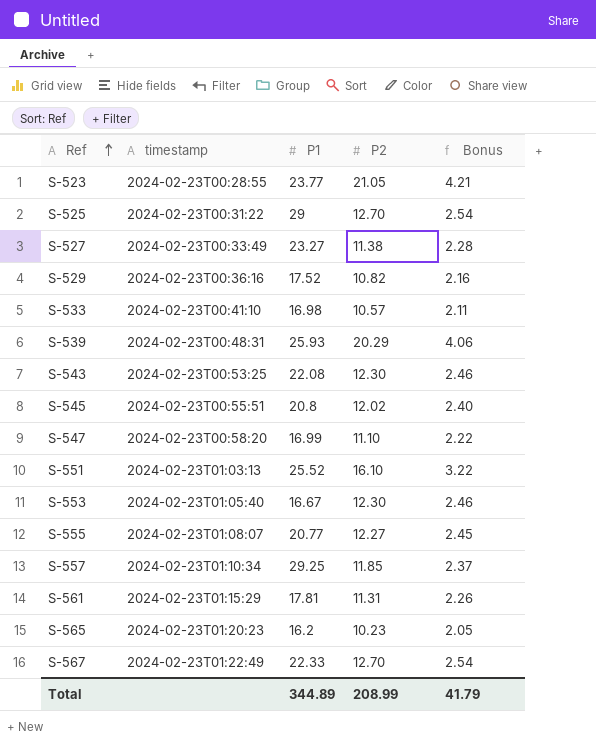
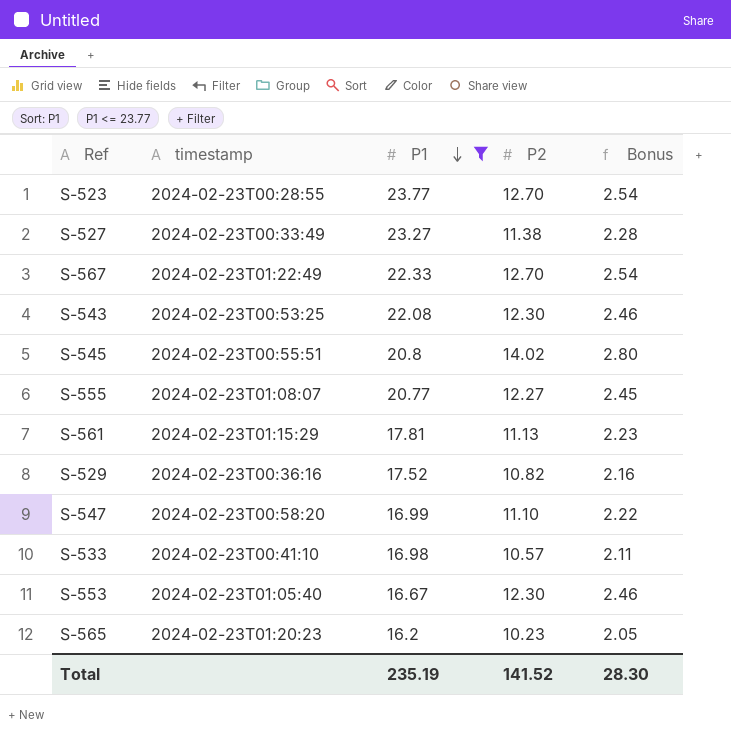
filter: none -> P1 <= 23.77
row order: Ref ascending -> P1 descending
S-523 | P2: 21.05 -> 12.70
S-523 | Bonus: 4.21 -> 2.54
S-545 | P2: 12.02 -> 14.02
S-545 | Bonus: 2.40 -> 2.80
S-561 | P2: 11.31 -> 11.13
S-561 | Bonus: 2.26 -> 2.23
Total | P1: 344.89 -> 235.19
Total | P2: 208.99 -> 141.52
Total | Bonus: 41.79 -> 28.30

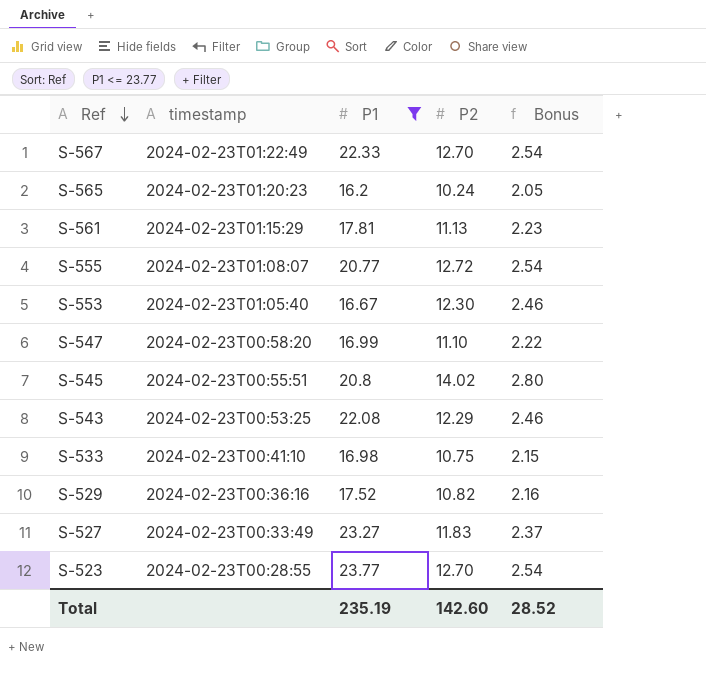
row order: P1 descending -> Ref descending
S-565 | P2: 10.23 -> 10.24
S-555 | P2: 12.27 -> 12.72
S-555 | Bonus: 2.45 -> 2.54
S-543 | P2: 12.30 -> 12.29
S-533 | P2: 10.57 -> 10.75
S-533 | Bonus: 2.11 -> 2.15
S-527 | P2: 11.38 -> 11.83
S-527 | Bonus: 2.28 -> 2.37
Total | P2: 141.52 -> 142.60
Total | Bonus: 28.30 -> 28.52

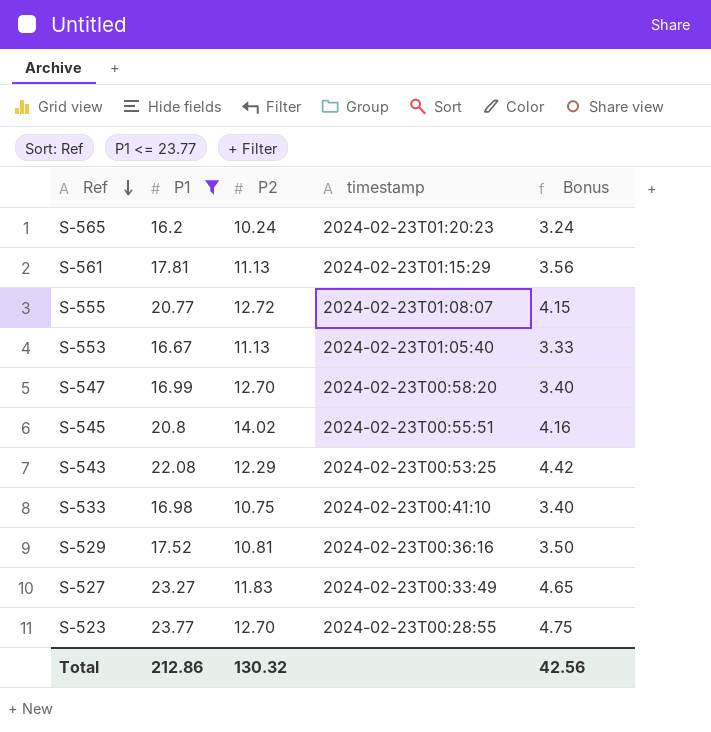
column timestamp | position: 2 -> 4
column Bonus | formula: [P2] * 0.2 -> [P1] * 0.2
row S-567: 2024-02-23T01:22:49 | 22.33 | 12.70 | 2.54 -> none
S-553 | P2: 12.30 -> 11.13
S-547 | P2: 11.10 -> 12.70
S-529 | P2: 10.82 -> 10.81
Total | P1: 235.19 -> 212.86
Total | P2: 142.60 -> 130.32
Total | Bonus: 28.52 -> 42.56

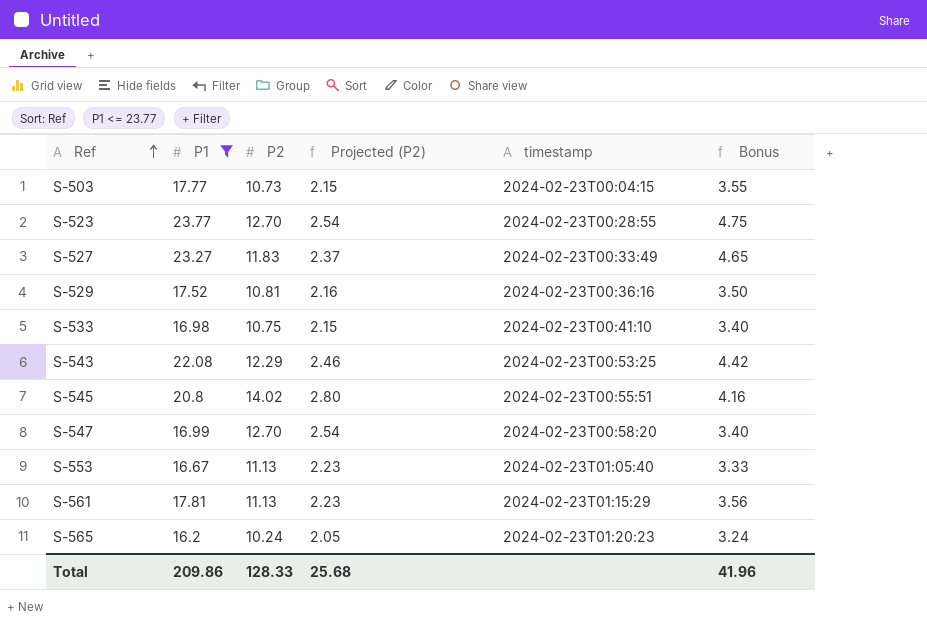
row order: Ref descending -> Ref ascending
column Projected (P2) | formula: none -> [P2] * 0.2
row S-555: 20.77 | 12.72 | 2024-02-23T01:08:07 | 4.15 -> none
row S-503: none -> 17.77 | 10.73 | 2.15 | 2024-02-23T00:04:15 | 3.55
Total | P1: 212.86 -> 209.86
Total | P2: 130.32 -> 128.33
Total | Bonus: 42.56 -> 41.96

